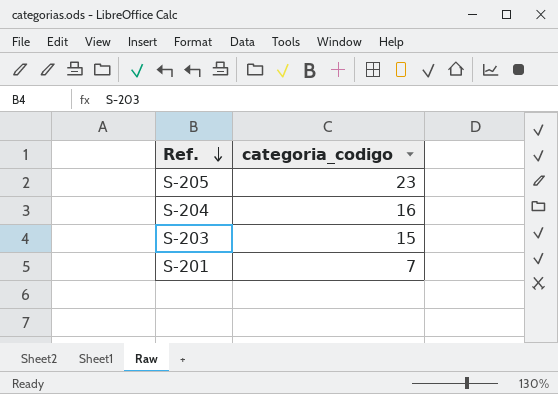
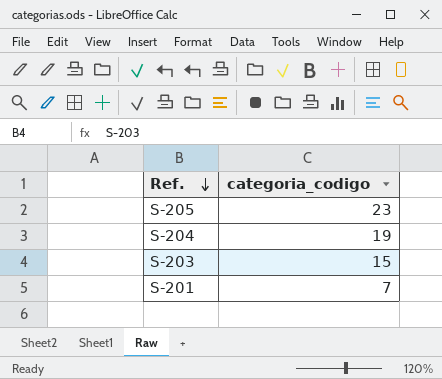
S-204 | categoria_codigo: 16 -> 19

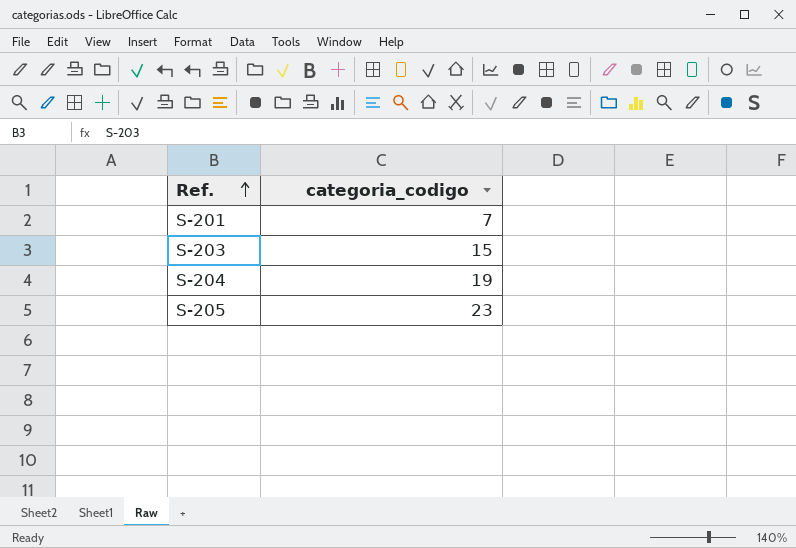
row order: Ref. descending -> Ref. ascending

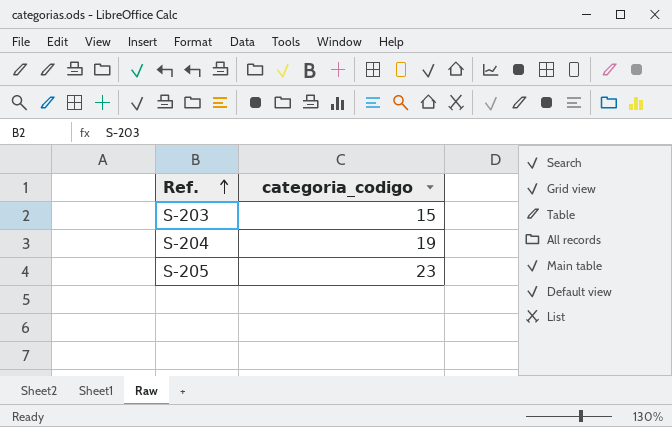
row S-201: 7 -> none

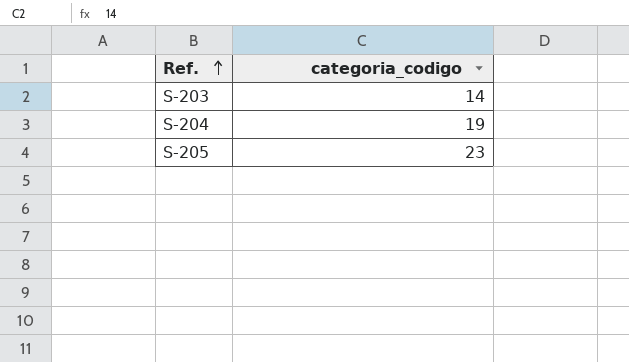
S-203 | categoria_codigo: 15 -> 14

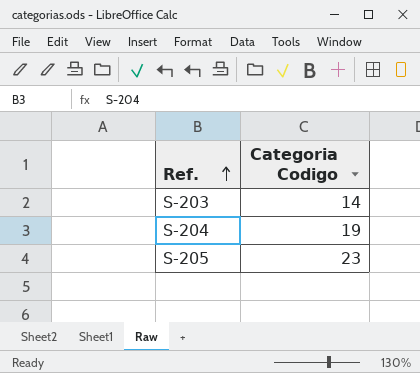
column name: categoria_codigo -> Categoria Codigo

